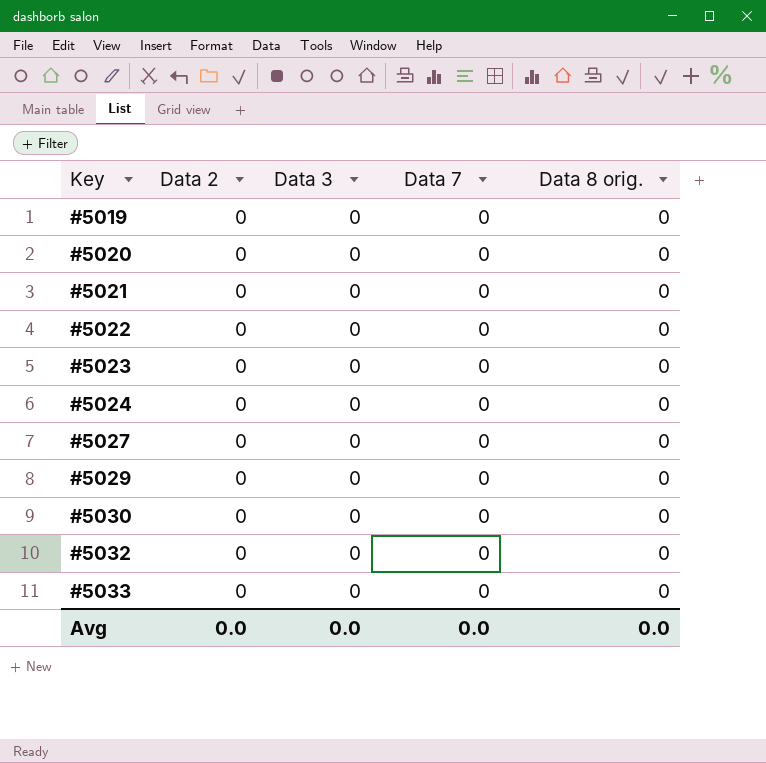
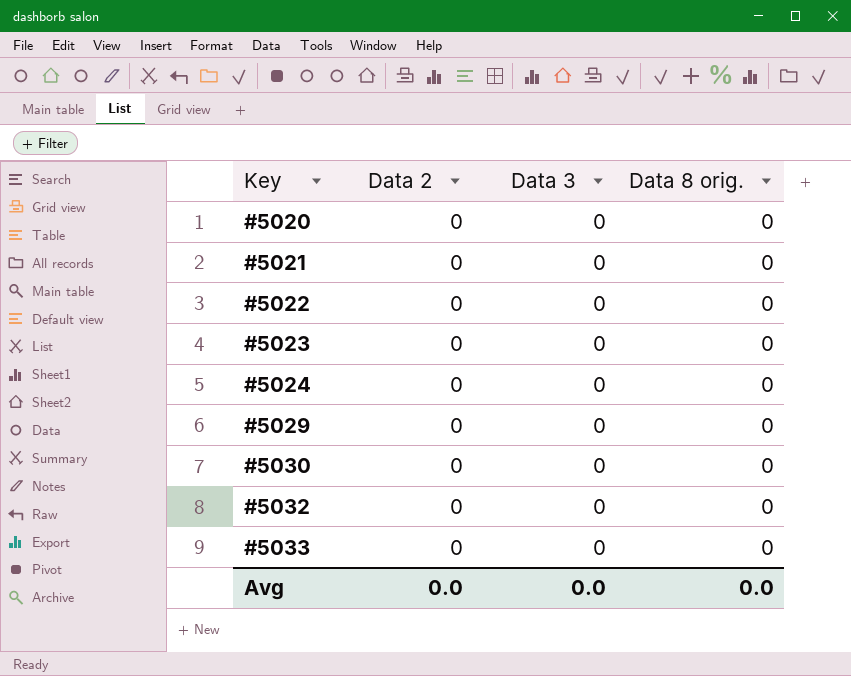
column Data 7 | position: 4 -> none
row #5019: 0 | 0 | 0 | 0 -> none
row #5027: 0 | 0 | 0 | 0 -> none

